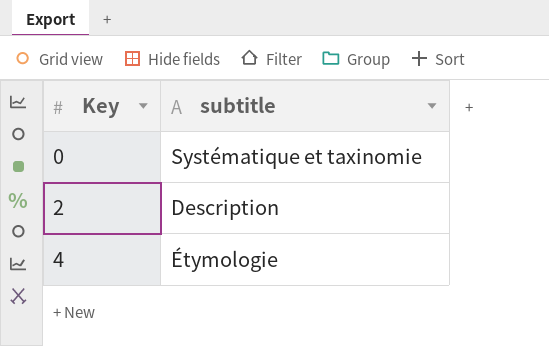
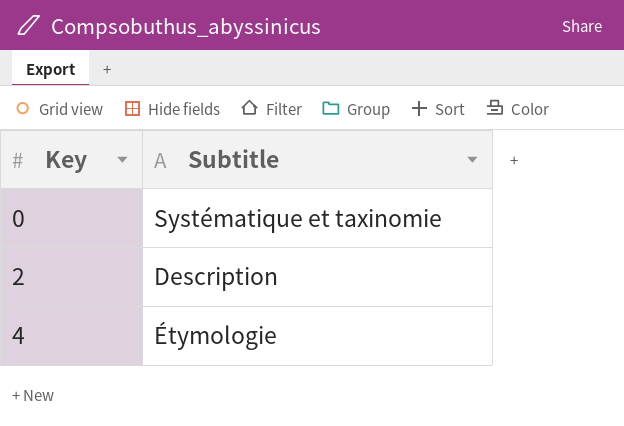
column name: subtitle -> Subtitle

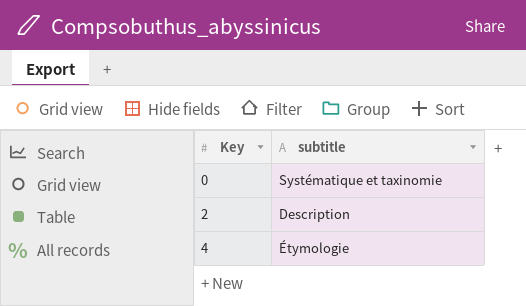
column name: Subtitle -> subtitle

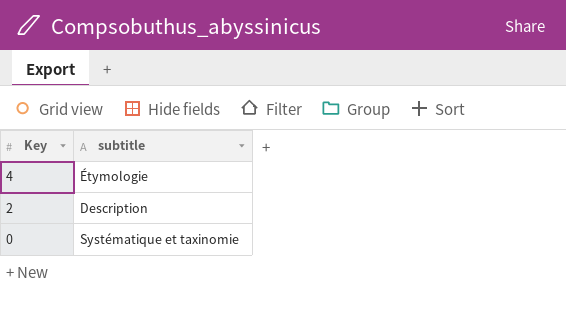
row order: Key ascending -> Key descending

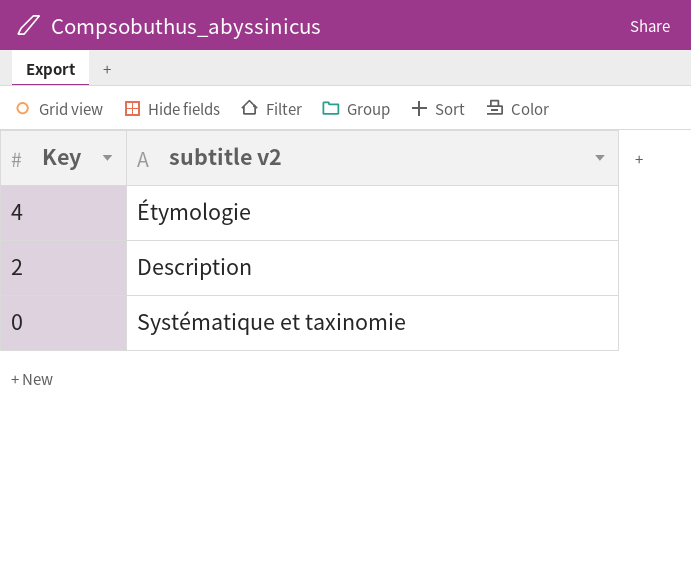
column name: subtitle -> subtitle v2

